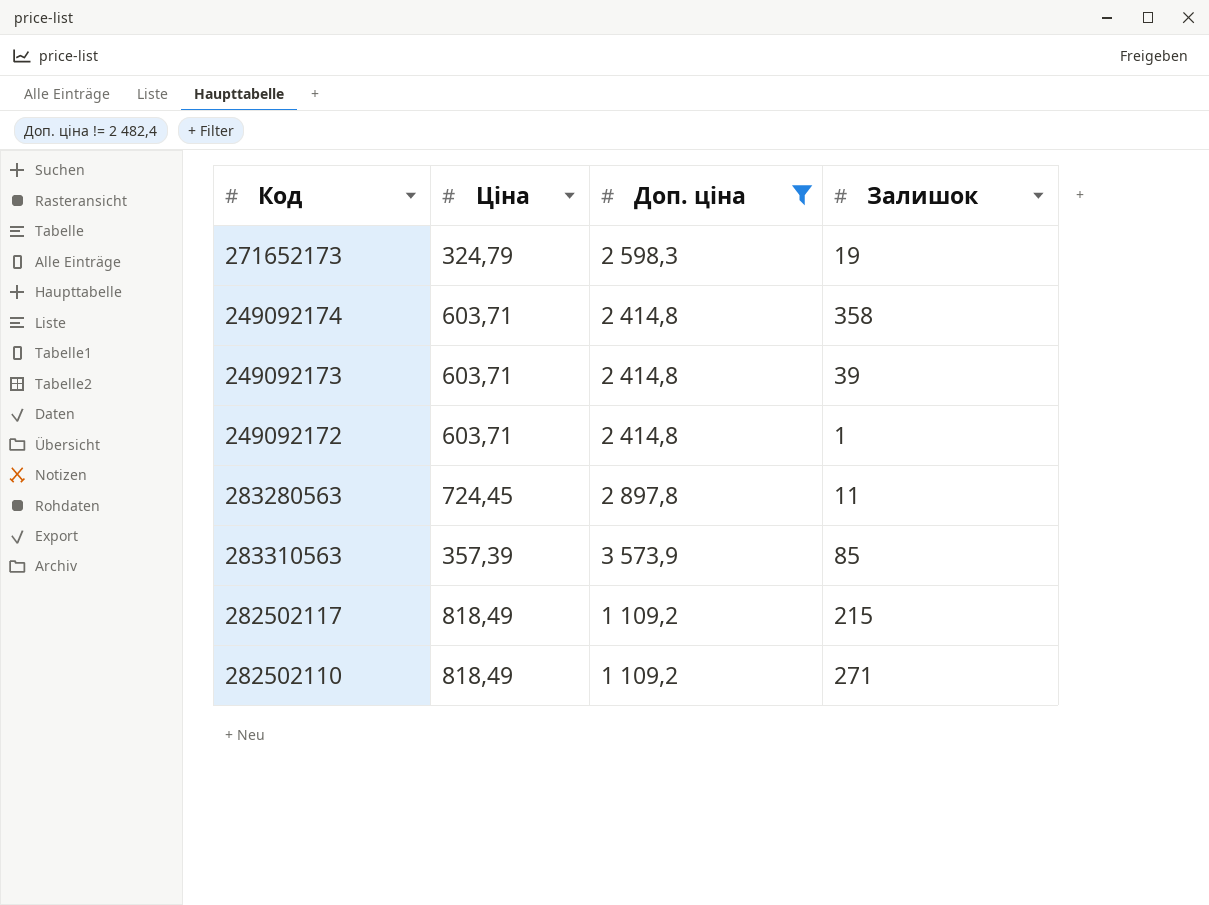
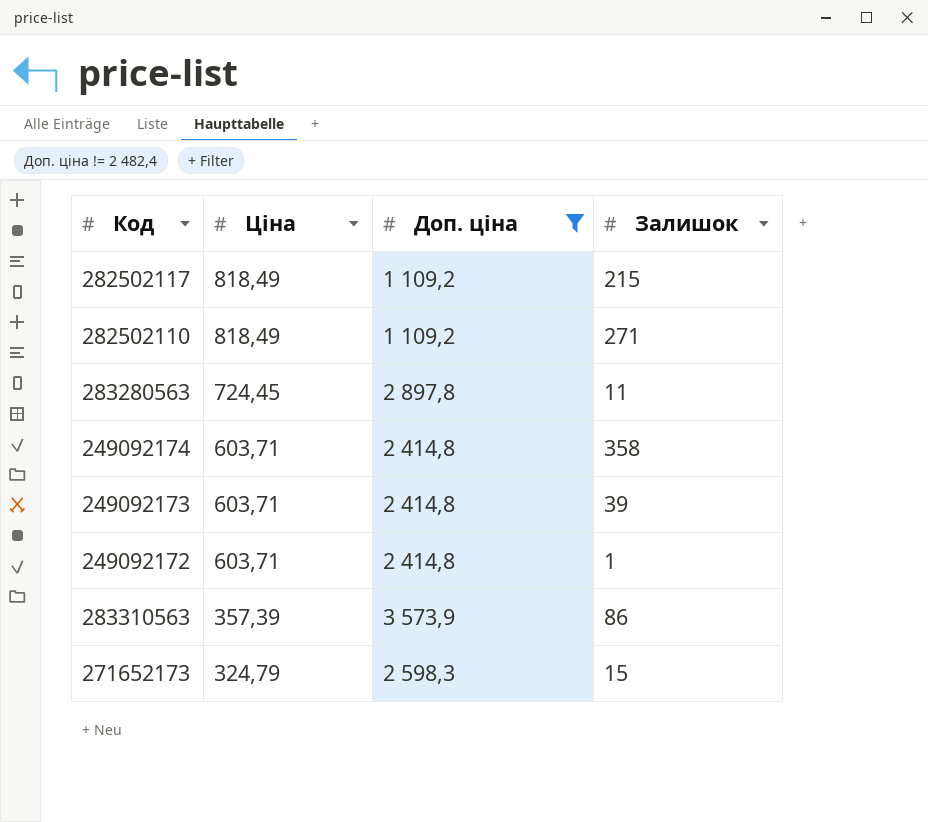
row order: none -> Ціна descending
283310563 | Залишок: 85 -> 86
271652173 | Залишок: 19 -> 15

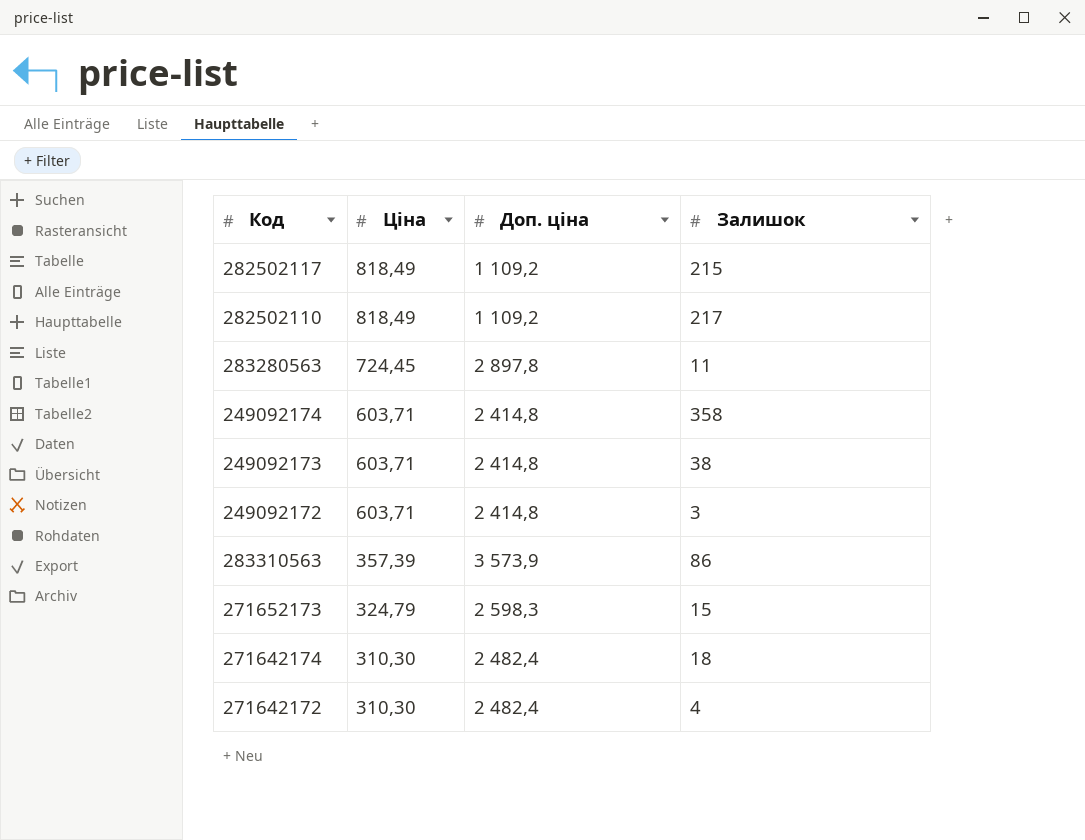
filter: Доп. ціна != 2 482,4 -> none
282502110 | Залишок: 271 -> 217
249092173 | Залишок: 39 -> 38
249092172 | Залишок: 1 -> 3

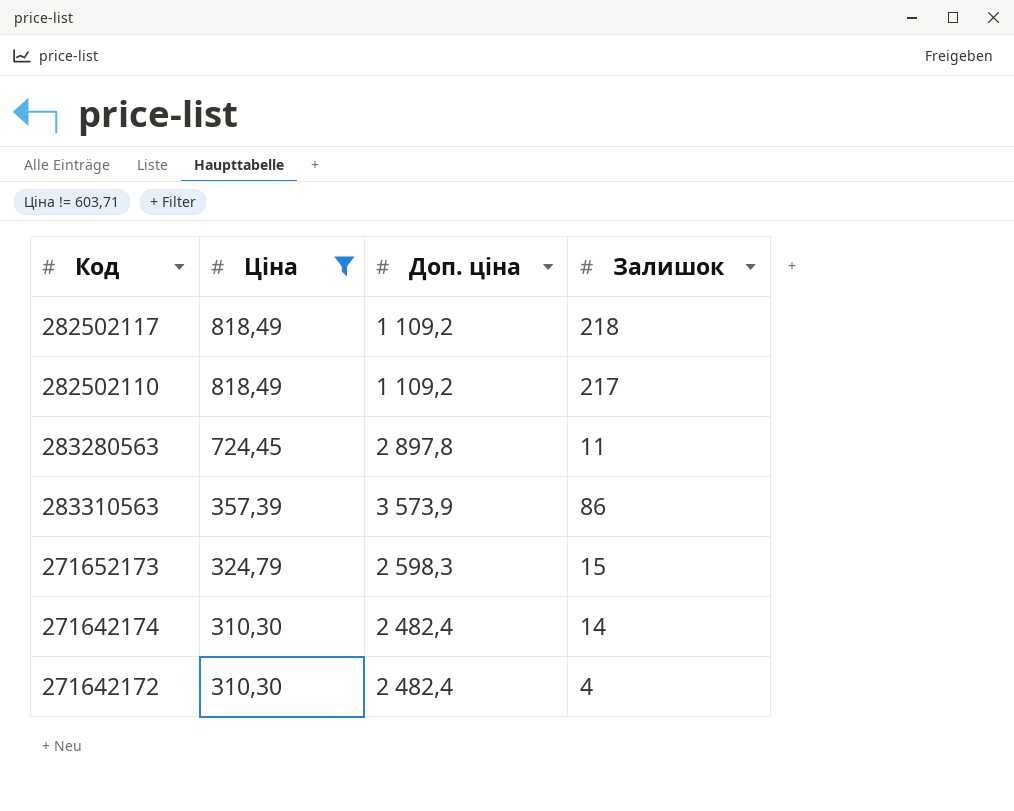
filter: none -> Ціна != 603,71
282502117 | Залишок: 215 -> 218
271642174 | Залишок: 18 -> 14

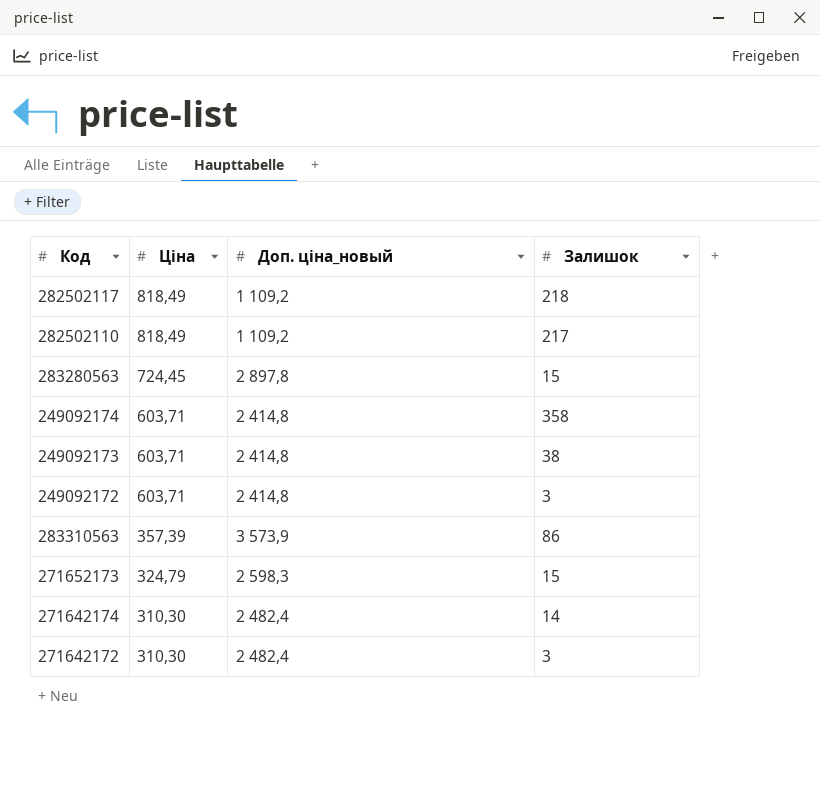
filter: Ціна != 603,71 -> none
column name: Доп. ціна -> Доп. ціна_новый
283280563 | Залишок: 11 -> 15
271642172 | Залишок: 4 -> 3

